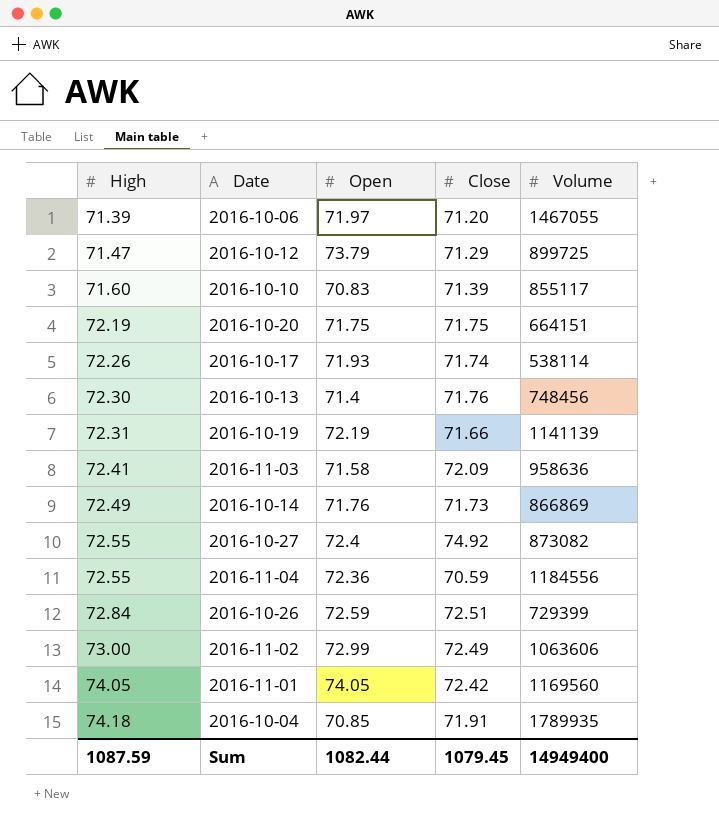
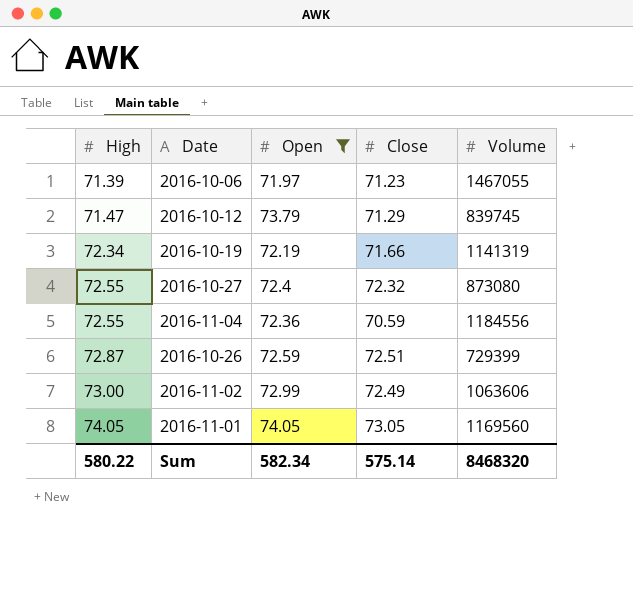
filter: none -> Open >= 71.97
2016-10-06 | Close: 71.20 -> 71.23
2016-10-12 | Volume: 899725 -> 839745
2016-10-19 | High: 72.31 -> 72.34
2016-10-19 | Volume: 1141139 -> 1141319
2016-10-27 | Close: 74.92 -> 72.32
2016-10-27 | Volume: 873082 -> 873080
2016-10-26 | High: 72.84 -> 72.87
2016-11-01 | Close: 72.42 -> 73.05
Sum | High: 1087.59 -> 580.22
Sum | Open: 1082.44 -> 582.34
Sum | Close: 1079.45 -> 575.14
Sum | Volume: 14949400 -> 8468320

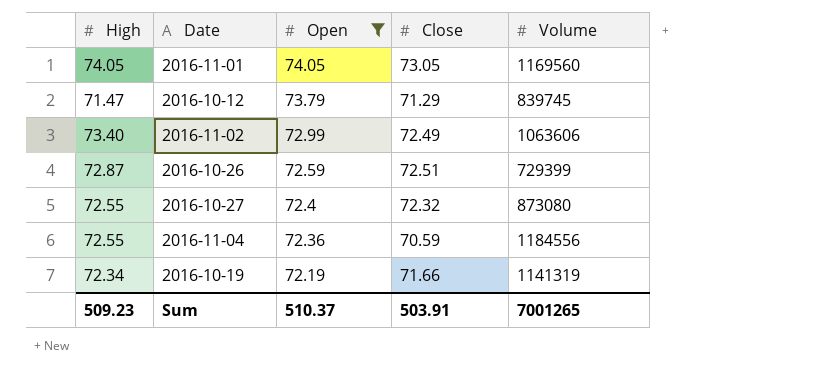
row order: High ascending -> Open descending
row 2016-10-06: 71.39 | 71.97 | 71.23 | 1467055 -> none
2016-11-02 | High: 73.00 -> 73.40
Sum | High: 580.22 -> 509.23
Sum | Open: 582.34 -> 510.37
Sum | Close: 575.14 -> 503.91
Sum | Volume: 8468320 -> 7001265

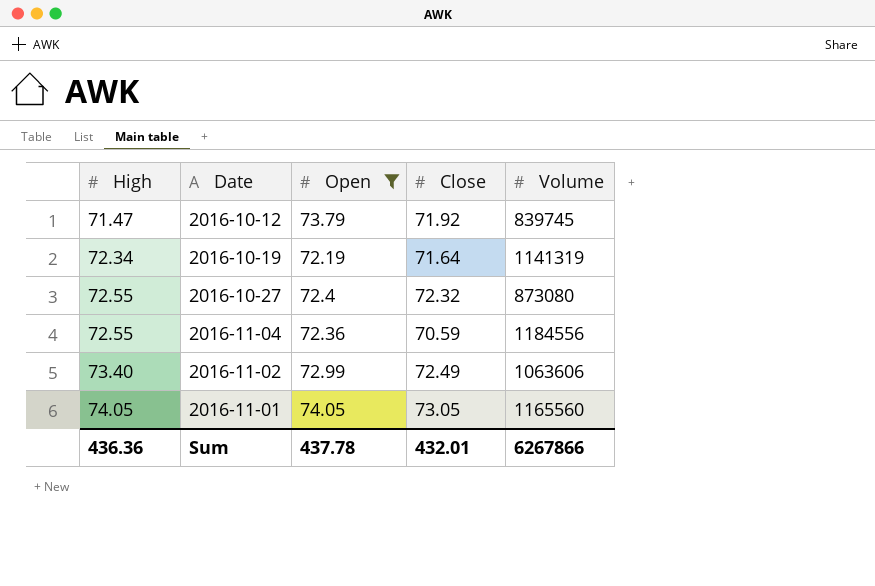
row order: Open descending -> High ascending
row 2016-10-26: 72.87 | 72.59 | 72.51 | 729399 -> none
2016-10-12 | Close: 71.29 -> 71.92
2016-10-19 | Close: 71.66 -> 71.64
2016-11-01 | Volume: 1169560 -> 1165560
Sum | High: 509.23 -> 436.36
Sum | Open: 510.37 -> 437.78
Sum | Close: 503.91 -> 432.01
Sum | Volume: 7001265 -> 6267866

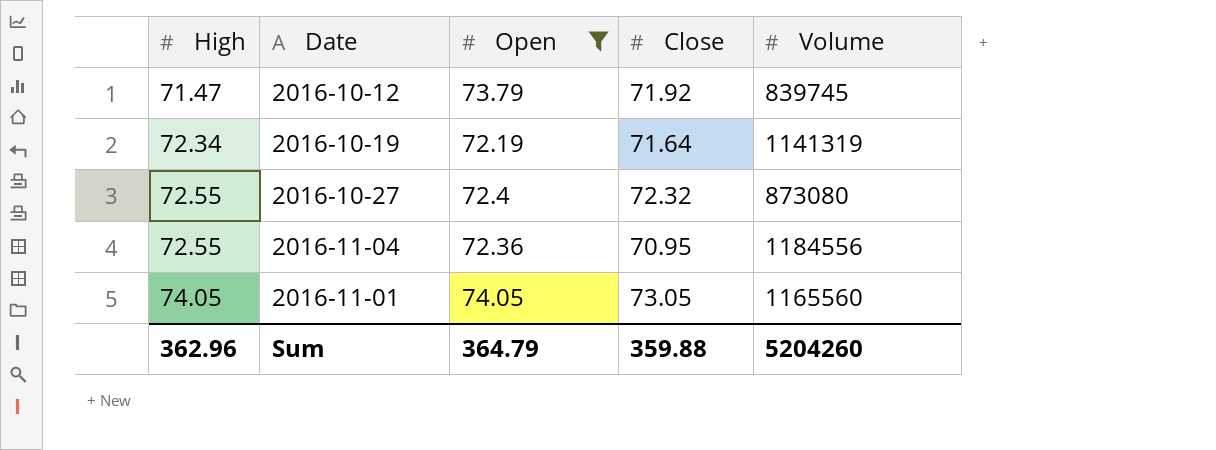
row 2016-11-02: 73.40 | 72.99 | 72.49 | 1063606 -> none
2016-11-04 | Close: 70.59 -> 70.95
Sum | High: 436.36 -> 362.96
Sum | Open: 437.78 -> 364.79
Sum | Close: 432.01 -> 359.88
Sum | Volume: 6267866 -> 5204260

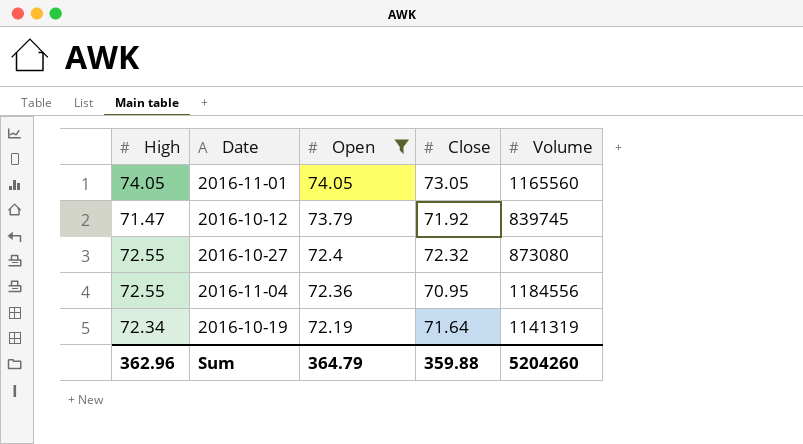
row order: High ascending -> Open descending

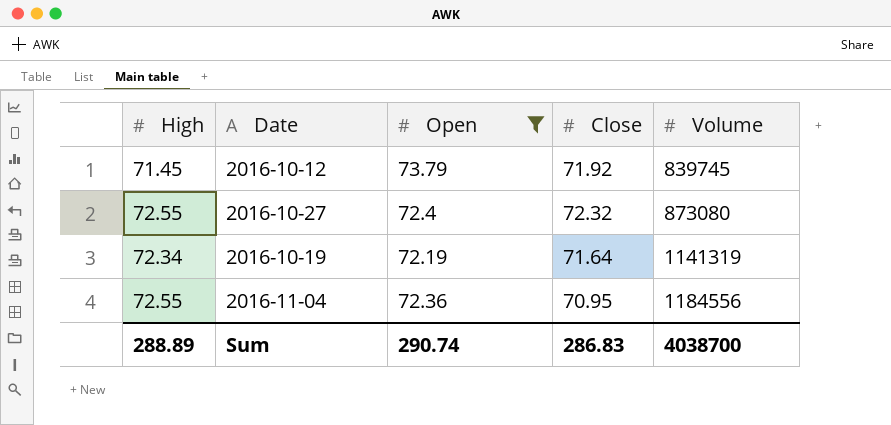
row order: Open descending -> Volume ascending
row 2016-11-01: 74.05 | 74.05 | 73.05 | 1165560 -> none
2016-10-12 | High: 71.47 -> 71.45
Sum | High: 362.96 -> 288.89
Sum | Open: 364.79 -> 290.74
Sum | Close: 359.88 -> 286.83
Sum | Volume: 5204260 -> 4038700

